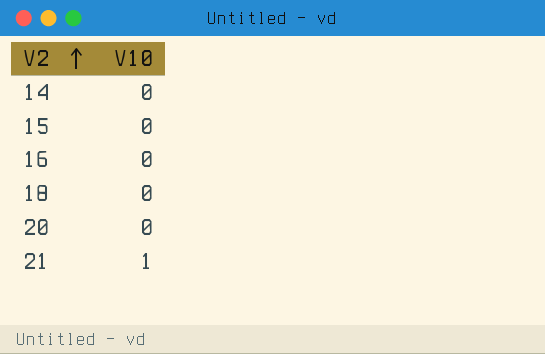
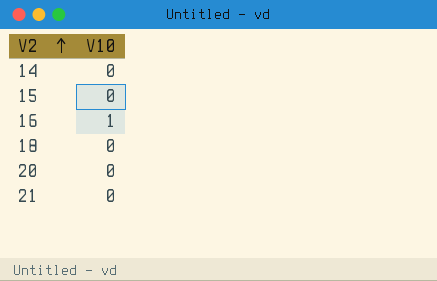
16 | V10: 0 -> 1
21 | V10: 1 -> 0

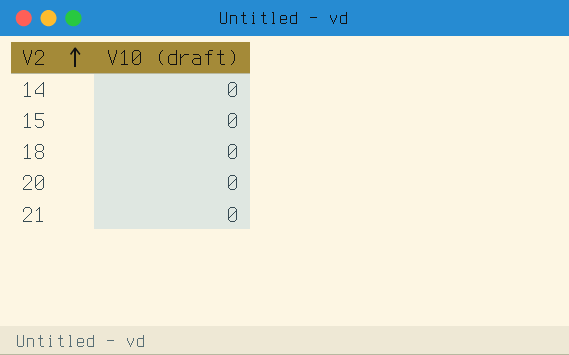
column name: V10 -> V10 (draft)
row 16: 1 -> none

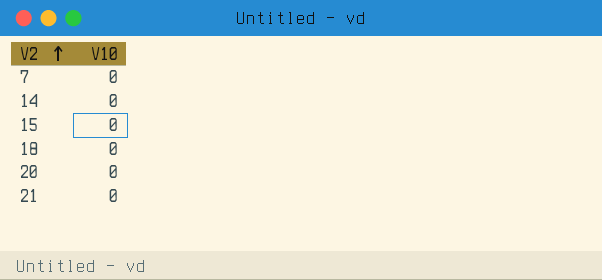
column name: V10 (draft) -> V10
row 7: none -> 0

